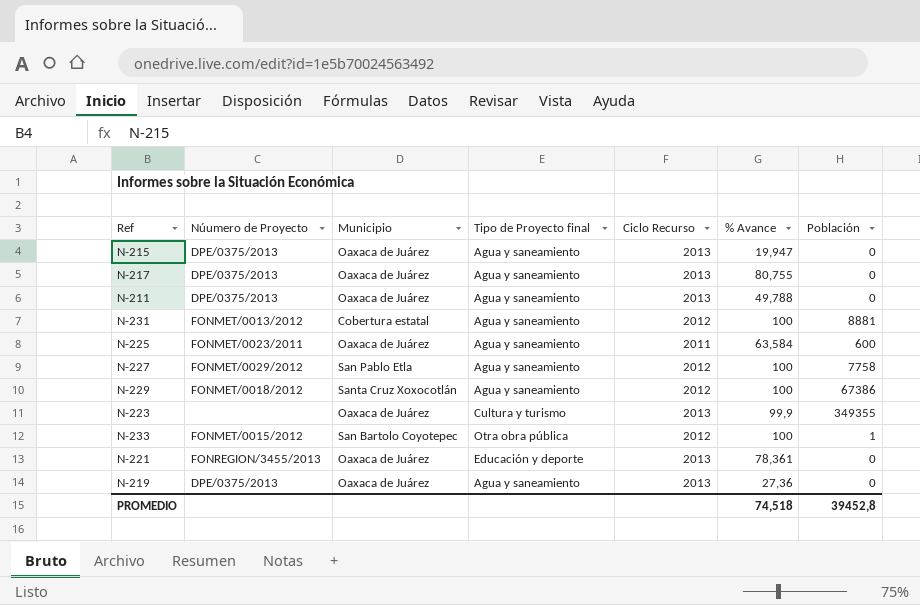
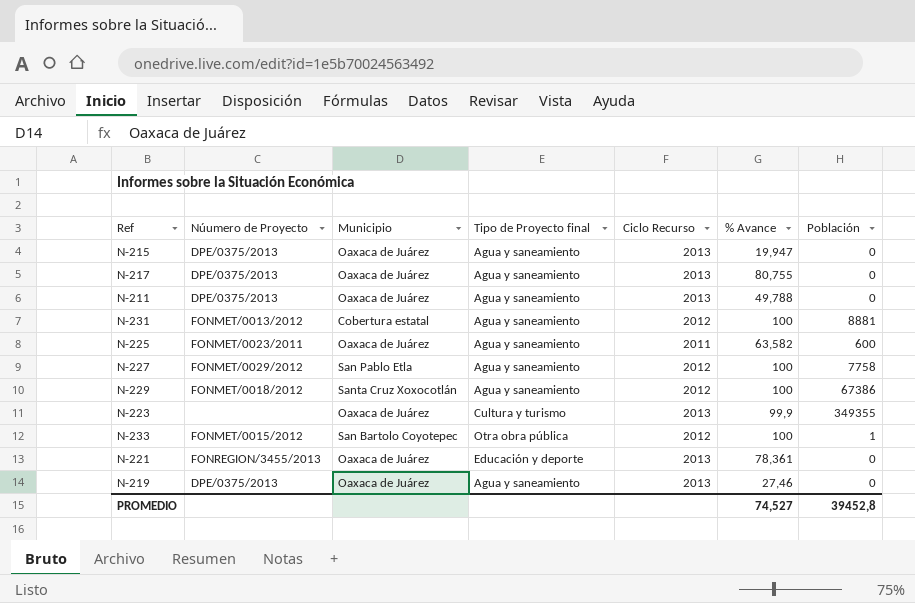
N-225 | % Avance: 63,584 -> 63,582
N-219 | % Avance: 27,36 -> 27,46
PROMEDIO | % Avance: 74,518 -> 74,527

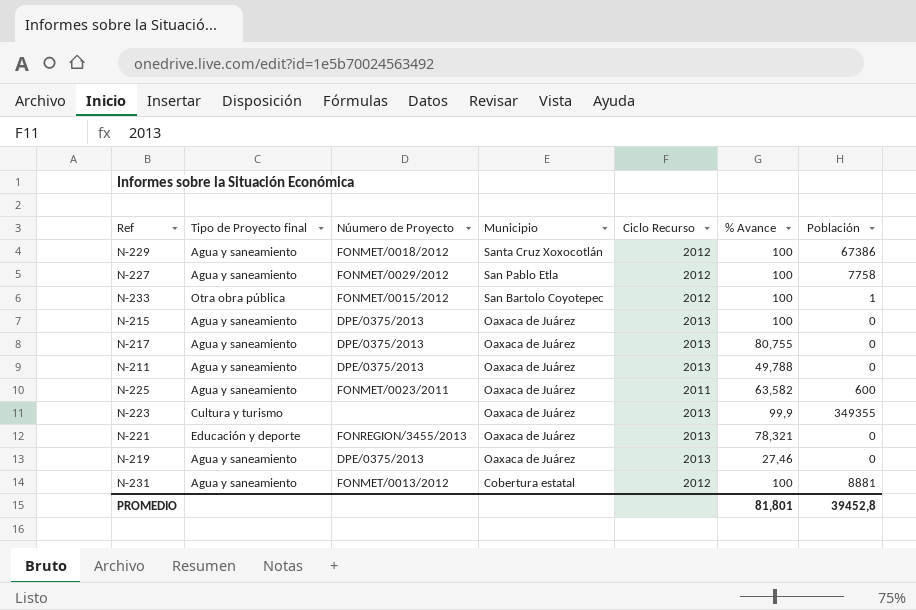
row order: none -> Municipio descending
column Tipo de Proyecto final | position: 4 -> 2
N-215 | % Avance: 19,947 -> 100
N-221 | % Avance: 78,361 -> 78,321
PROMEDIO | % Avance: 74,527 -> 81,801

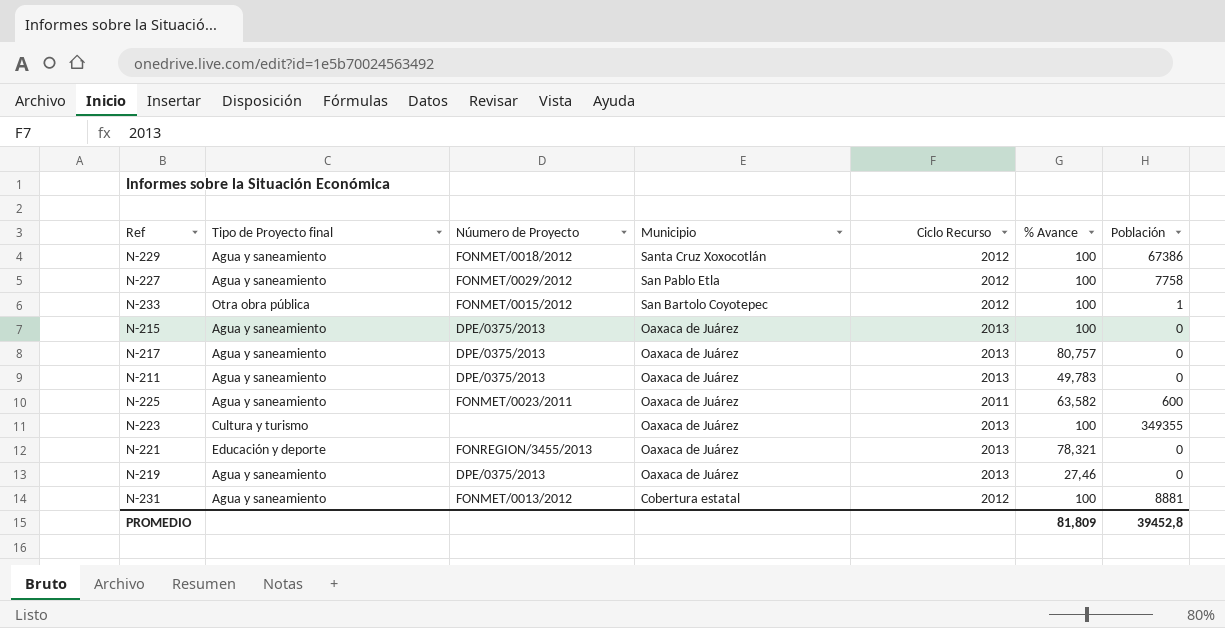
N-217 | % Avance: 80,755 -> 80,757
N-211 | % Avance: 49,788 -> 49,783
N-223 | % Avance: 99,9 -> 100
PROMEDIO | % Avance: 81,801 -> 81,809

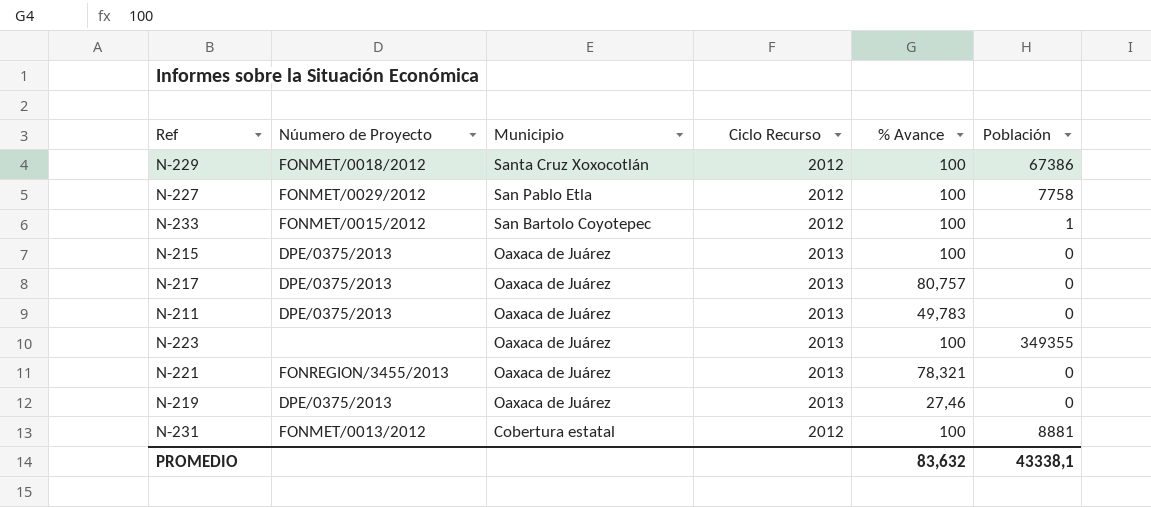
column Tipo de Proyecto final | position: 2 -> none
row N-225: Agua y saneamiento | FONMET/0023/2011 | Oaxaca de Juárez | 2011 | 63,582 | 600 -> none
PROMEDIO | % Avance: 81,809 -> 83,632
PROMEDIO | Población: 39452,8 -> 43338,1

